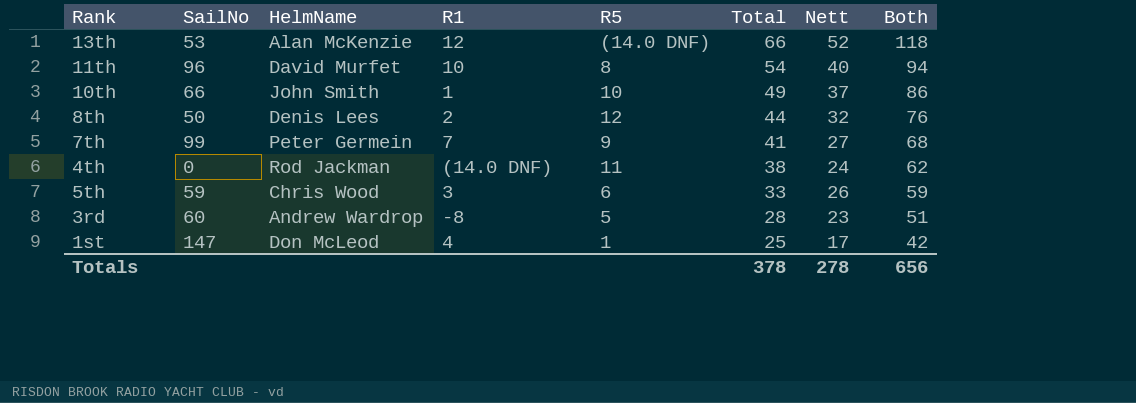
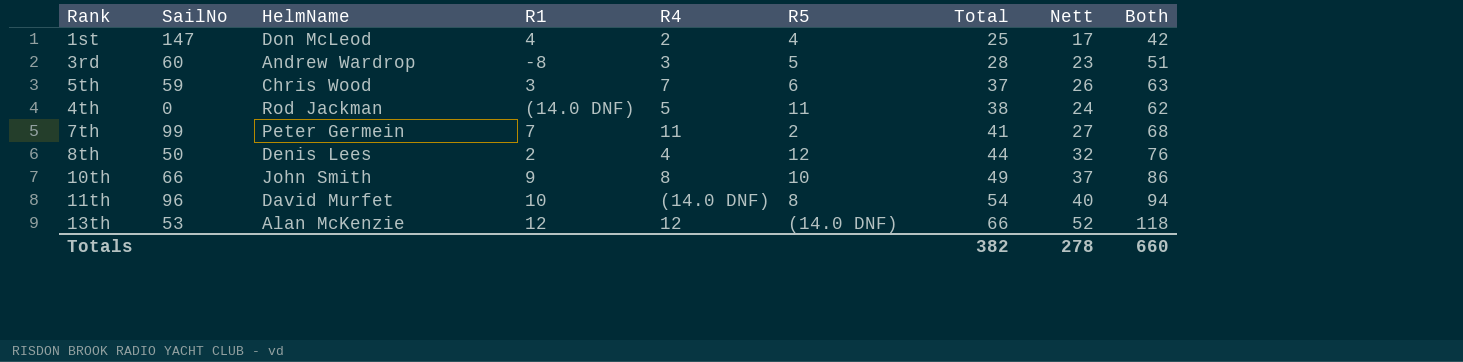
row order: Total descending -> Total ascending
column R4 | position: none -> 5
1st | R5: 1 -> 4
5th | Total: 33 -> 37
5th | Both: 59 -> 63
7th | R5: 9 -> 2
10th | R1: 1 -> 9
Totals | Total: 378 -> 382
Totals | Both: 656 -> 660

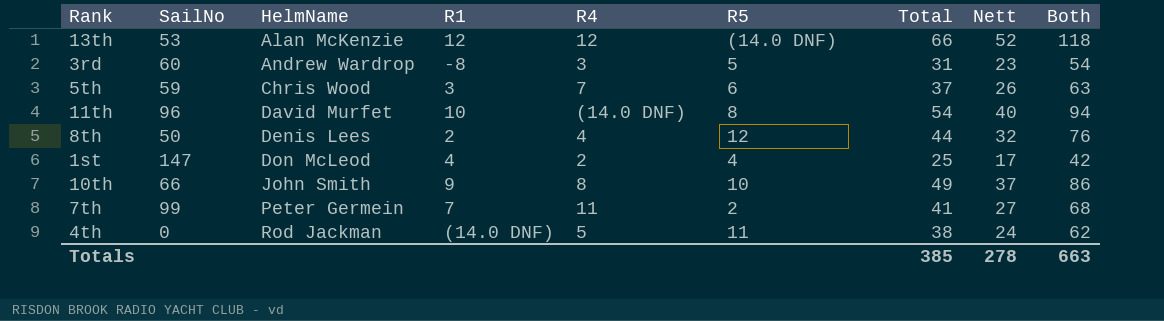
row order: Total ascending -> HelmName ascending
3rd | Total: 28 -> 31
3rd | Both: 51 -> 54
Totals | Total: 382 -> 385
Totals | Both: 660 -> 663

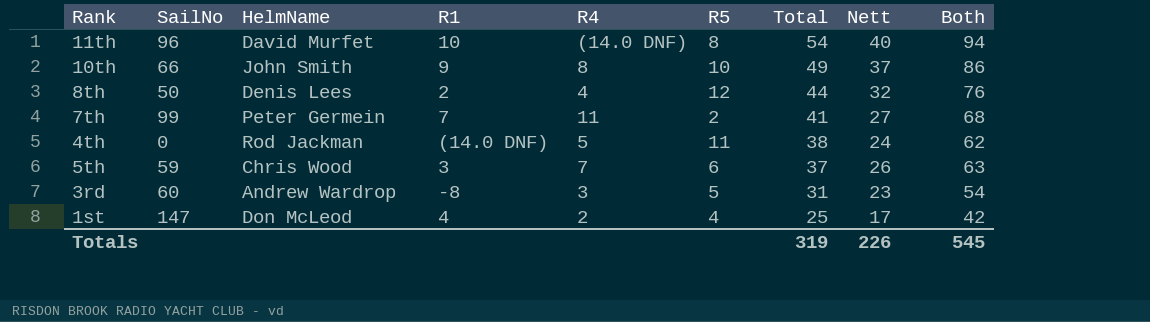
row order: HelmName ascending -> Total descending
row 13th: 53 | Alan McKenzie | 12 | 12 | (14.0 DNF) | 66 | 52 | 118 -> none
Totals | Total: 385 -> 319
Totals | Nett: 278 -> 226
Totals | Both: 663 -> 545

